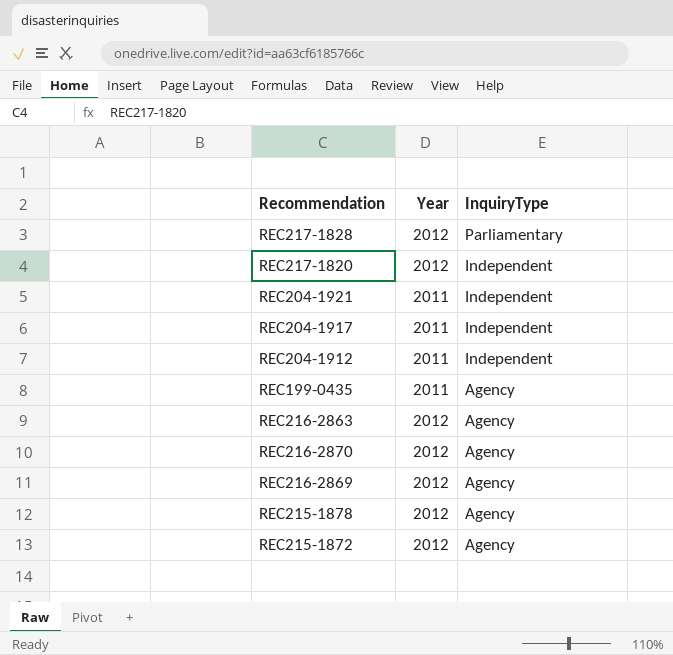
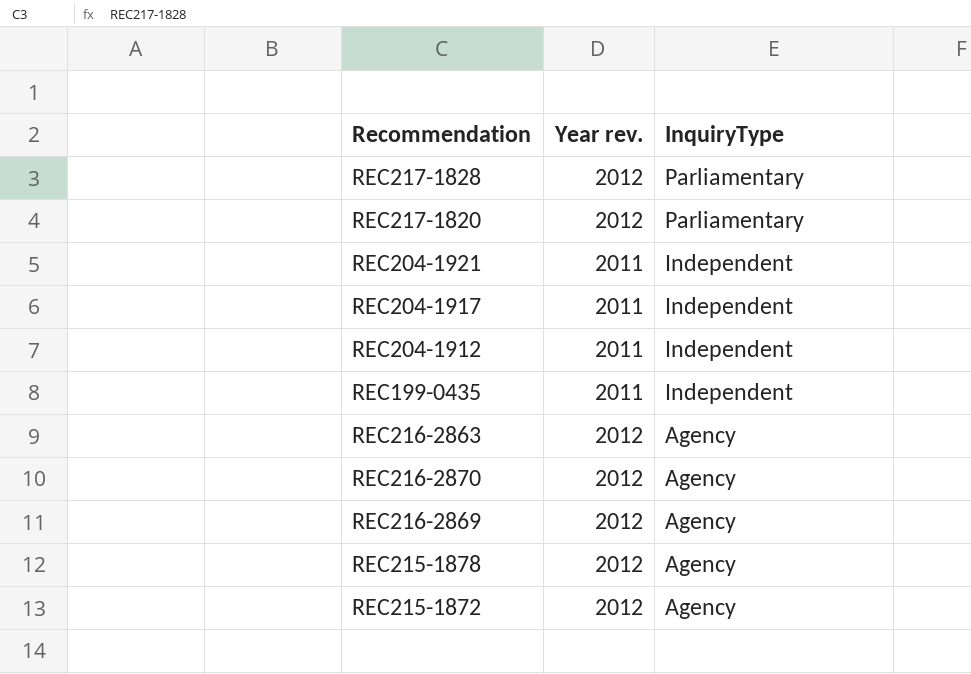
column name: Year -> Year rev.
REC217-1820 | InquiryType: Independent -> Parliamentary
REC199-0435 | InquiryType: Agency -> Independent

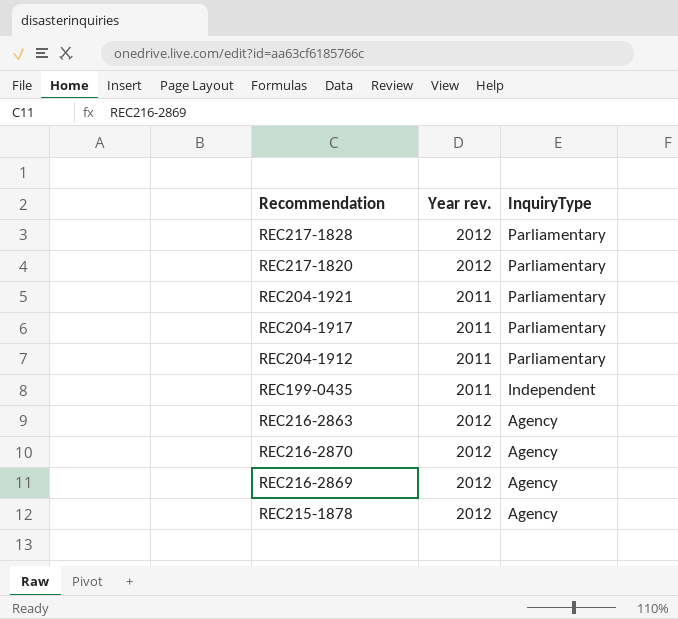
row REC215-1872: 2012 | Agency -> none
REC204-1921 | InquiryType: Independent -> Parliamentary
REC204-1917 | InquiryType: Independent -> Parliamentary
REC204-1912 | InquiryType: Independent -> Parliamentary

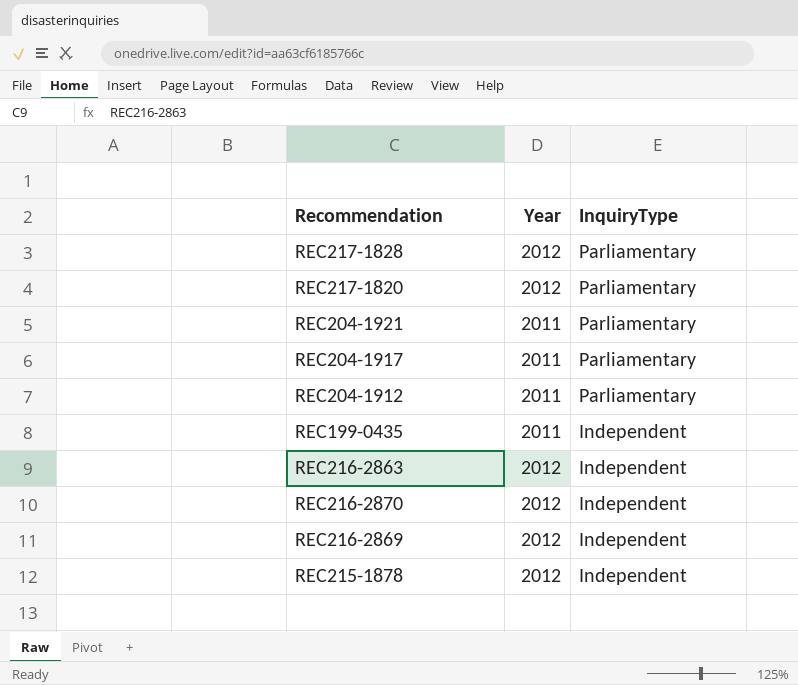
column name: Year rev. -> Year
REC216-2863 | InquiryType: Agency -> Independent
REC216-2870 | InquiryType: Agency -> Independent
REC216-2869 | InquiryType: Agency -> Independent
REC215-1878 | InquiryType: Agency -> Independent

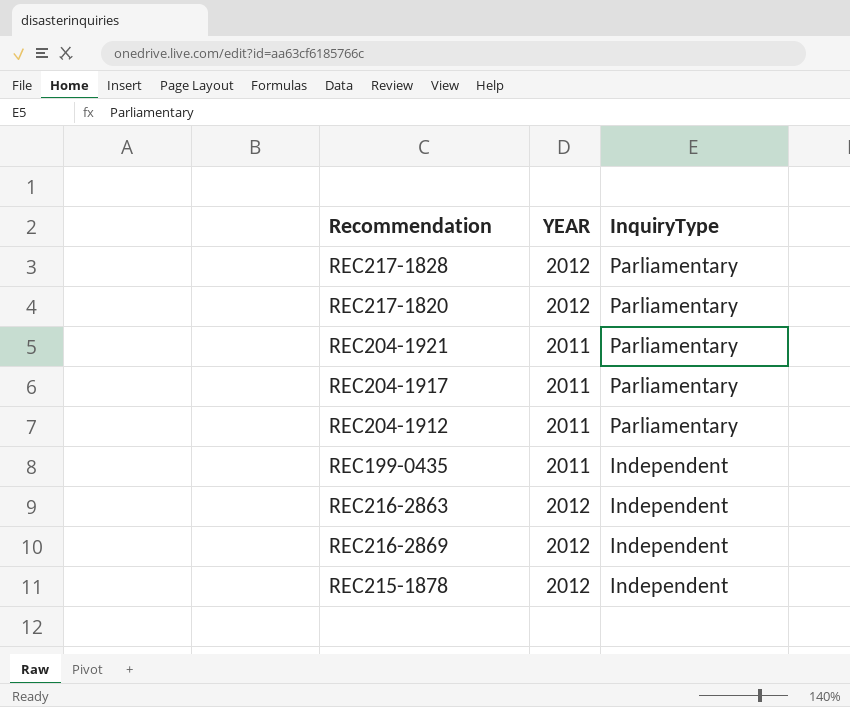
column name: Year -> YEAR
row REC216-2870: 2012 | Independent -> none

